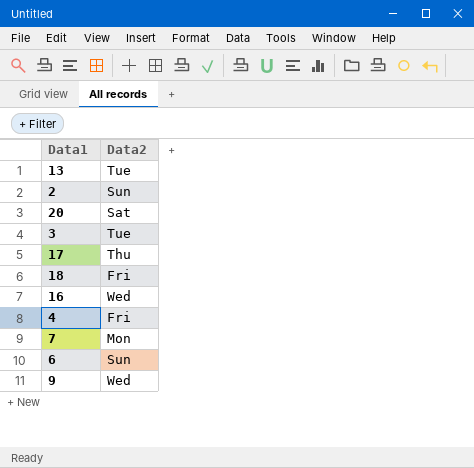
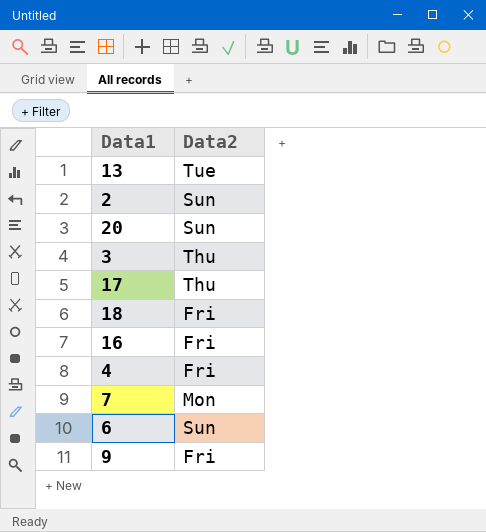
20 | Data2: Sat -> Sun
3 | Data2: Tue -> Thu
16 | Data2: Wed -> Fri
9 | Data2: Wed -> Fri

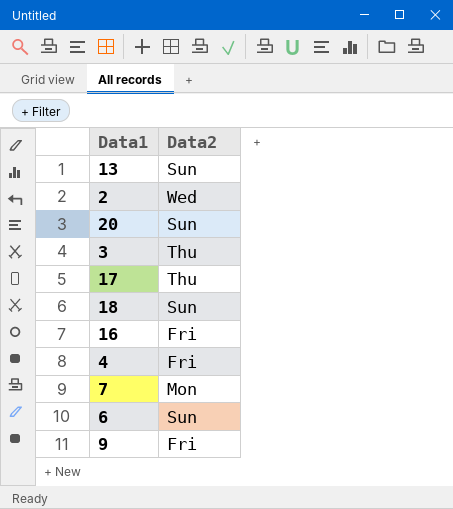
13 | Data2: Tue -> Sun
2 | Data2: Sun -> Wed
18 | Data2: Fri -> Sun

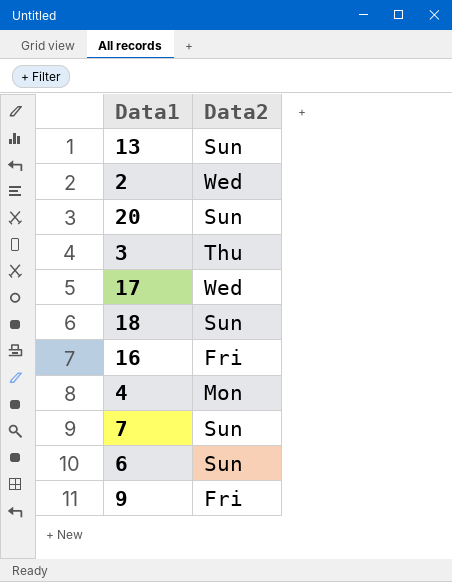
17 | Data2: Thu -> Wed
4 | Data2: Fri -> Mon
7 | Data2: Mon -> Sun

